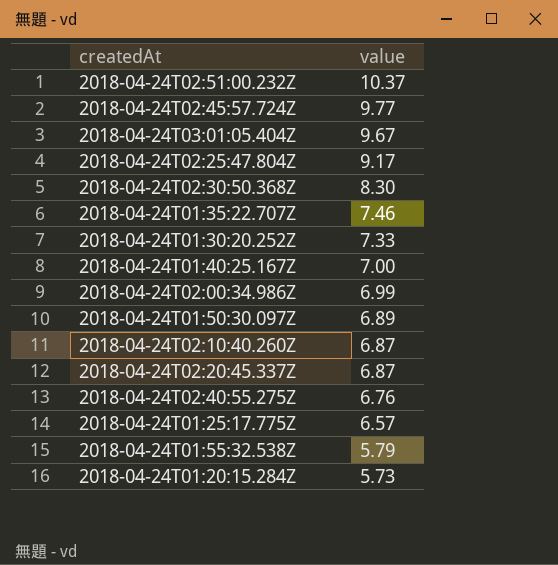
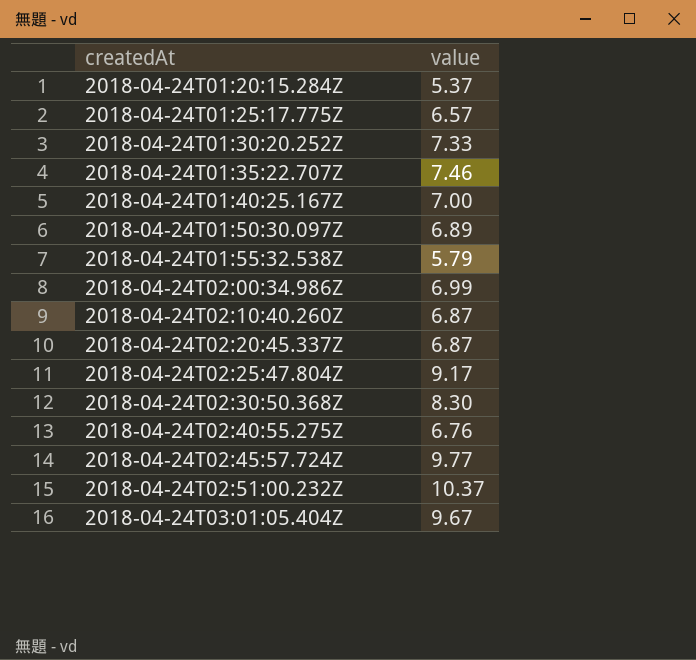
row order: value descending -> createdAt ascending
2018-04-24T01:20:15.284Z | value: 5.73 -> 5.37

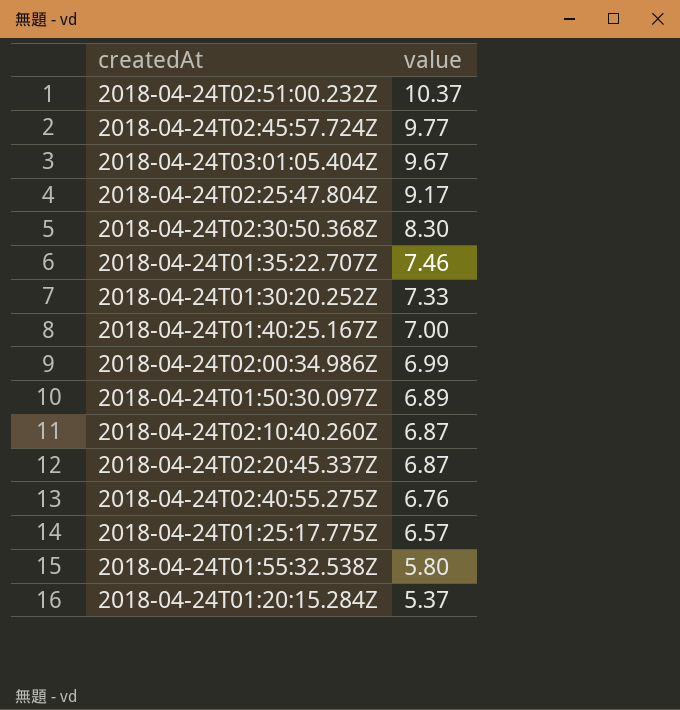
row order: createdAt ascending -> value descending
2018-04-24T01:55:32.538Z | value: 5.79 -> 5.80

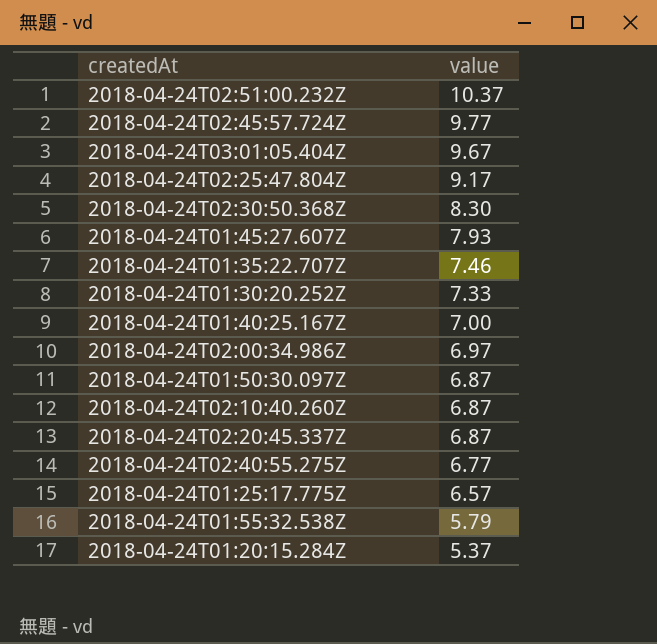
row 2018-04-24T01:45:27.607Z: none -> 7.93
2018-04-24T02:00:34.986Z | value: 6.99 -> 6.97
2018-04-24T01:50:30.097Z | value: 6.89 -> 6.87
2018-04-24T02:40:55.275Z | value: 6.76 -> 6.77
2018-04-24T01:55:32.538Z | value: 5.80 -> 5.79

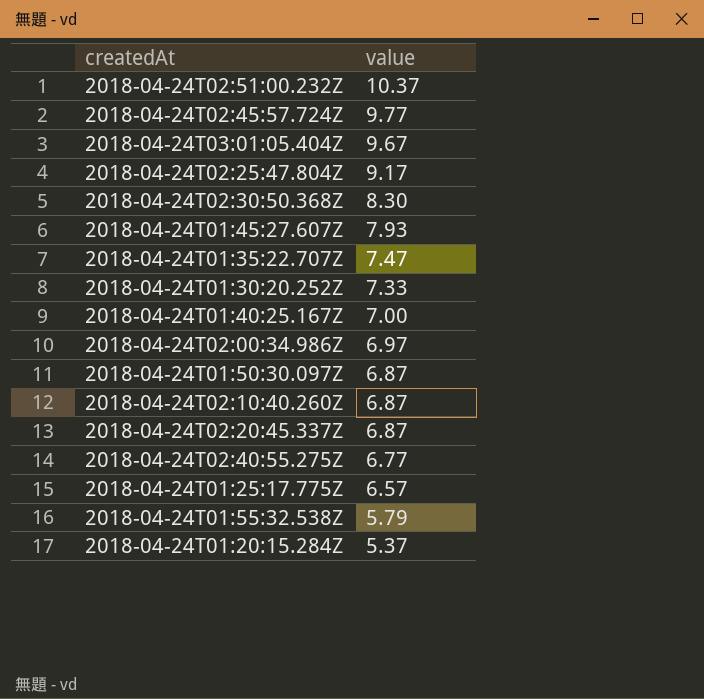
2018-04-24T01:35:22.707Z | value: 7.46 -> 7.47

